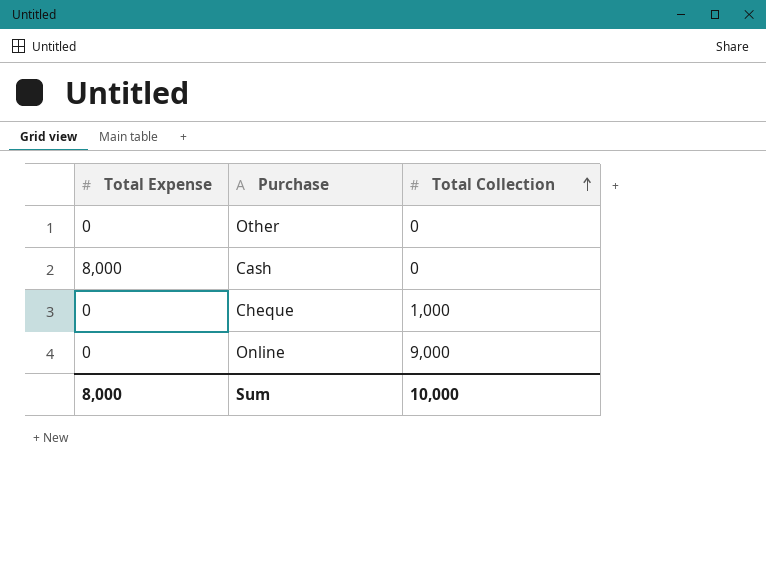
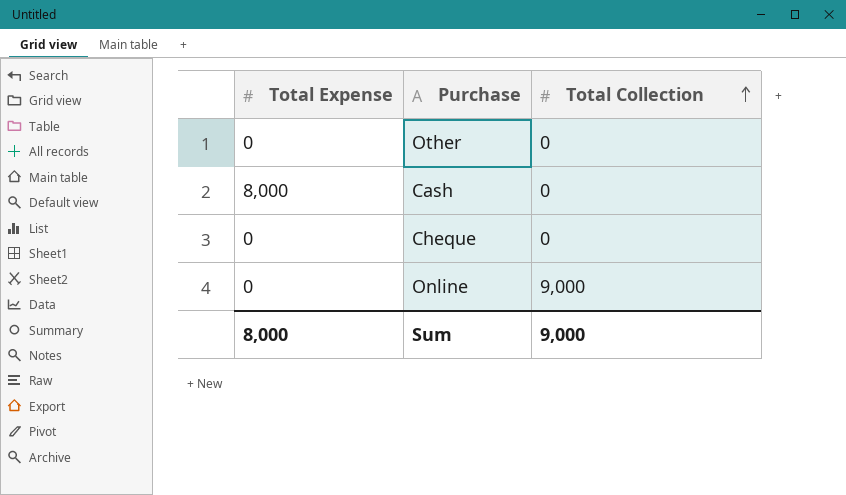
Cheque | Total Collection: 1,000 -> 0
Sum | Total Collection: 10,000 -> 9,000

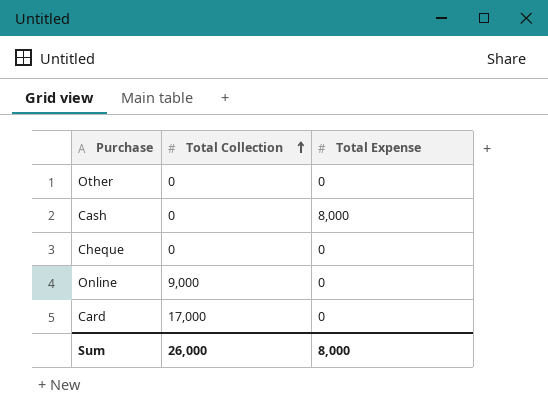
column Total Expense | position: 1 -> 3
row Card: none -> 17,000 | 0
Sum | Total Collection: 9,000 -> 26,000

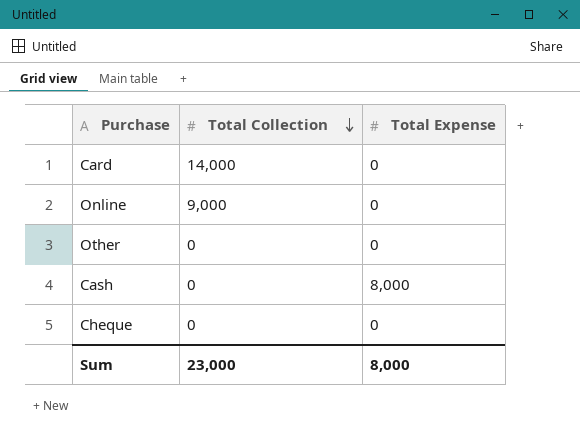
row order: Total Collection ascending -> Total Collection descending
Card | Total Collection: 17,000 -> 14,000
Sum | Total Collection: 26,000 -> 23,000

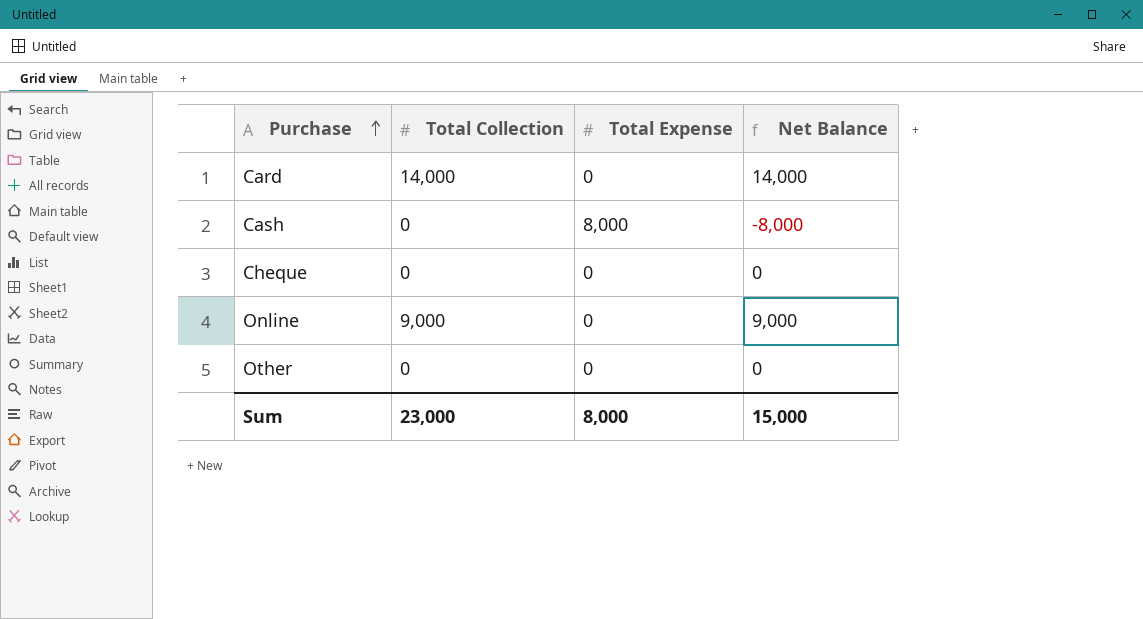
row order: Total Collection descending -> Purchase ascending
column Net Balance | formula: none -> [Total Collection] - [Total Expense]

